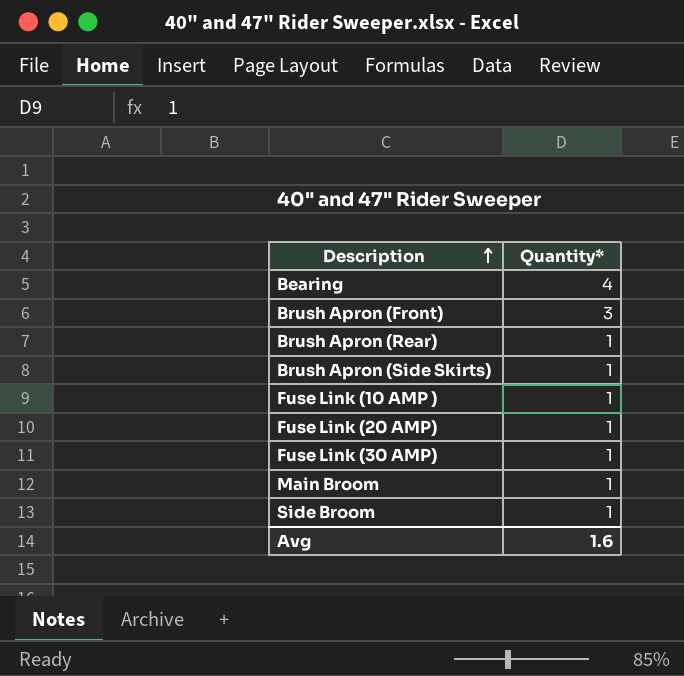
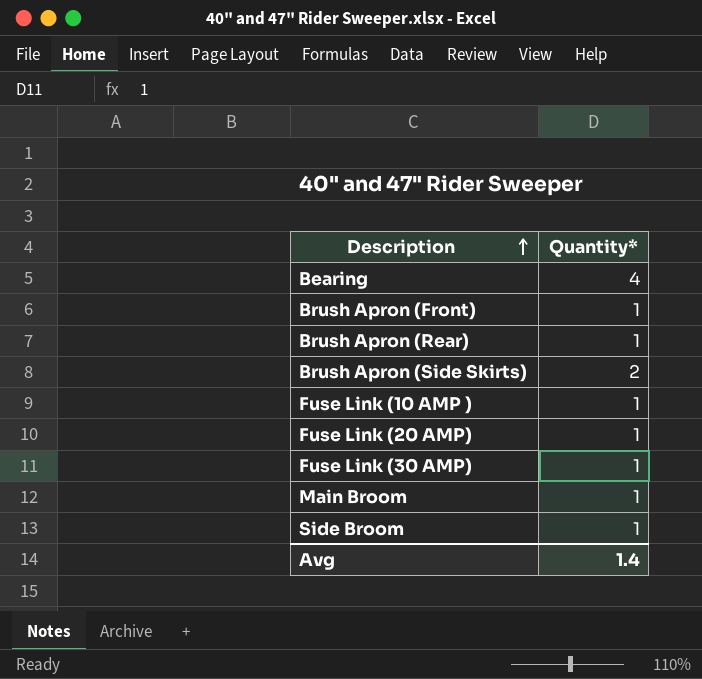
Brush Apron (Front) | Quantity*: 3 -> 1
Brush Apron (Side Skirts) | Quantity*: 1 -> 2
Avg | Quantity*: 1.6 -> 1.4

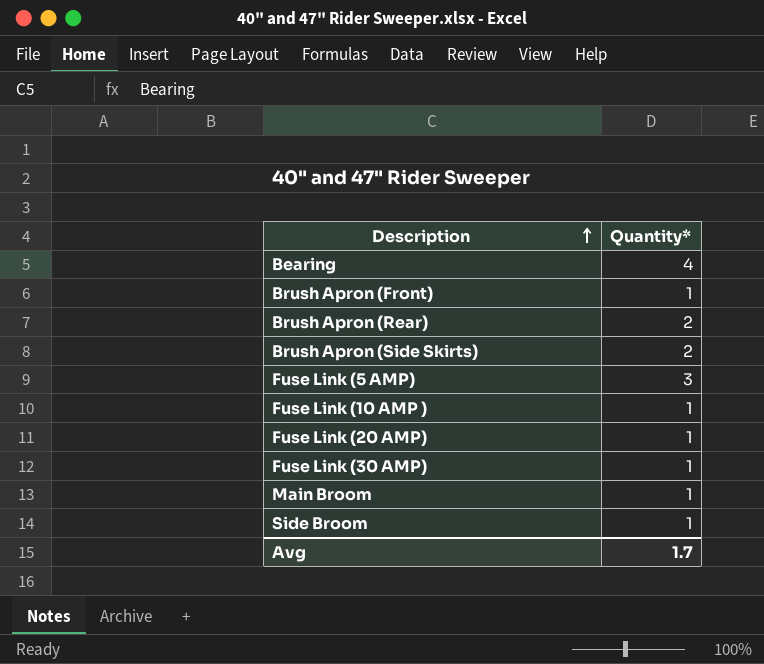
Brush Apron (Rear) | Quantity*: 1 -> 2
row Fuse Link (5 AMP): none -> 3
Avg | Quantity*: 1.4 -> 1.7

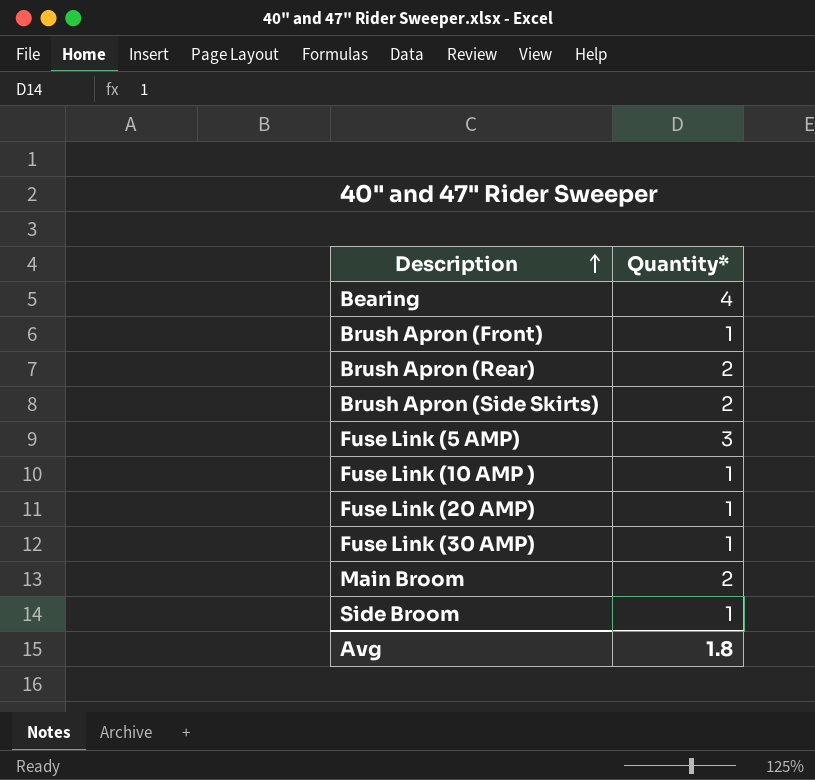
Main Broom | Quantity*: 1 -> 2
Avg | Quantity*: 1.7 -> 1.8

